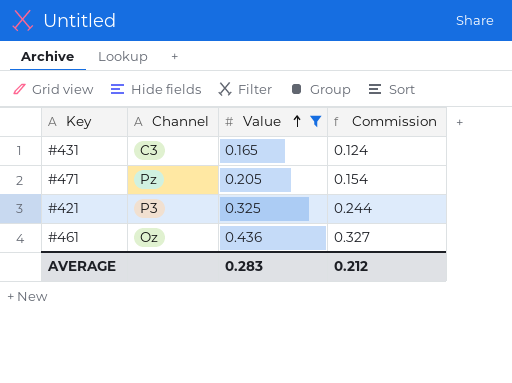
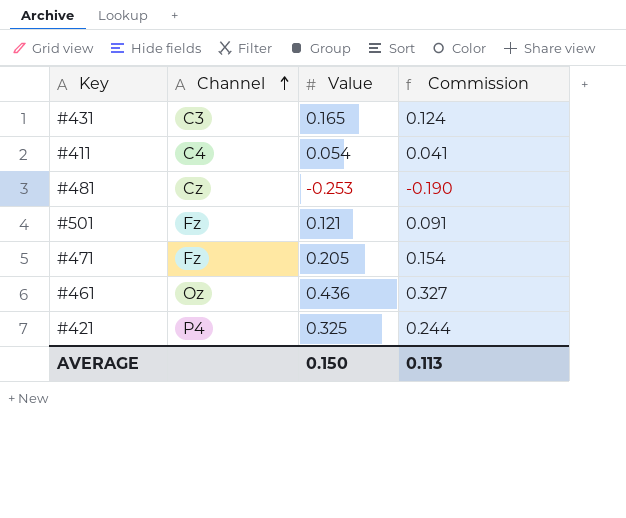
filter: Value >= 0.165 -> none
row order: Value ascending -> Channel ascending
#471 | Channel: Pz -> Fz
#421 | Channel: P3 -> P4
AVERAGE | Value: 0.283 -> 0.150
AVERAGE | Commission: 0.212 -> 0.113

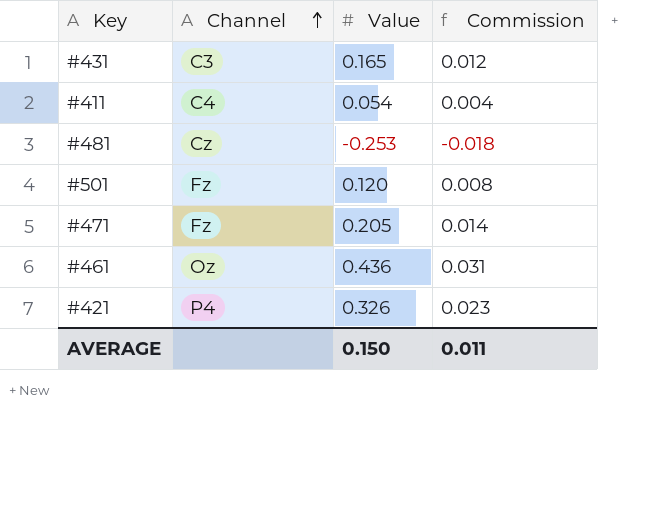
column Commission | formula: [Value] * 0.75 -> [Value] * 0.07
#501 | Value: 0.121 -> 0.120
#421 | Value: 0.325 -> 0.326
AVERAGE | Commission: 0.113 -> 0.011

